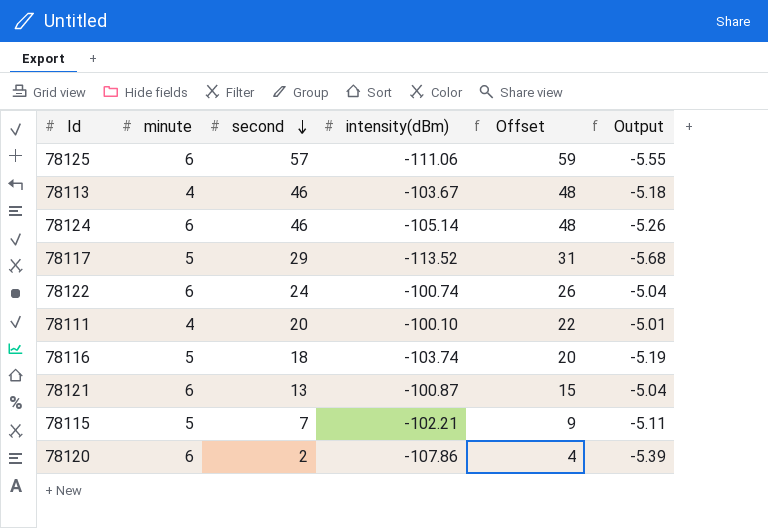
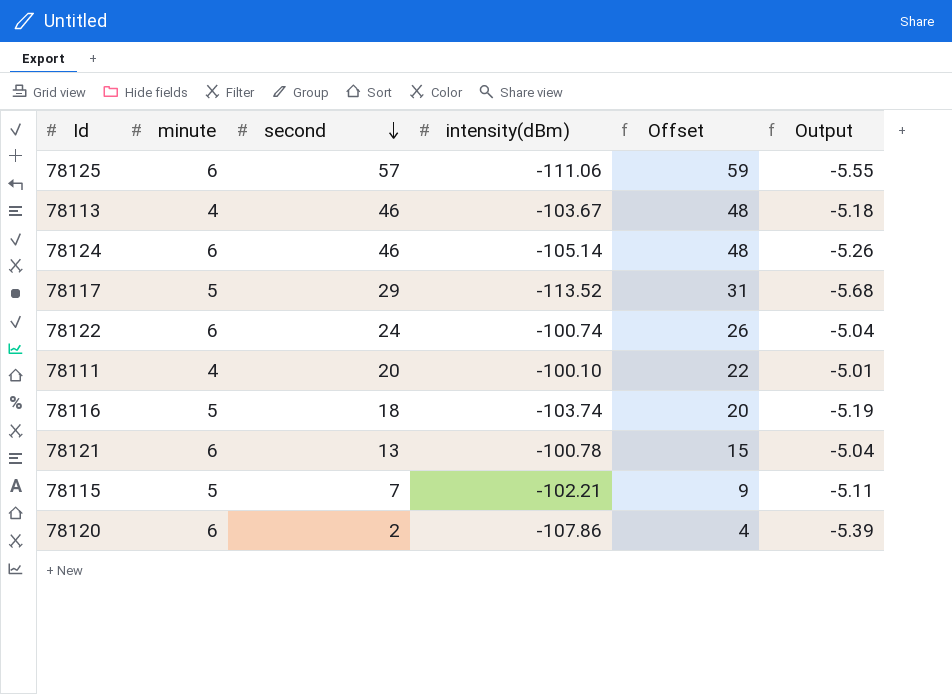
78121 | intensity(dBm): -100.87 -> -100.78

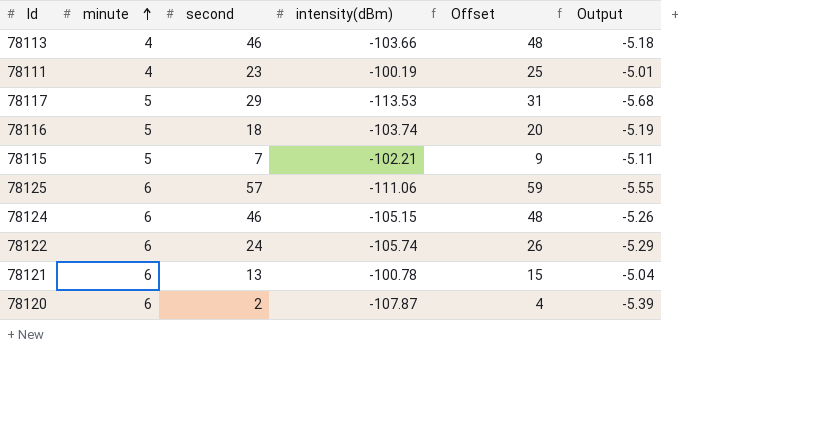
row order: second descending -> minute ascending
78113 | intensity(dBm): -103.67 -> -103.66
78111 | second: 20 -> 23
78111 | intensity(dBm): -100.10 -> -100.19
78111 | Offset: 22 -> 25
78117 | intensity(dBm): -113.52 -> -113.53
78124 | intensity(dBm): -105.14 -> -105.15
78122 | intensity(dBm): -100.74 -> -105.74
78122 | Output: -5.04 -> -5.29
78120 | intensity(dBm): -107.86 -> -107.87

